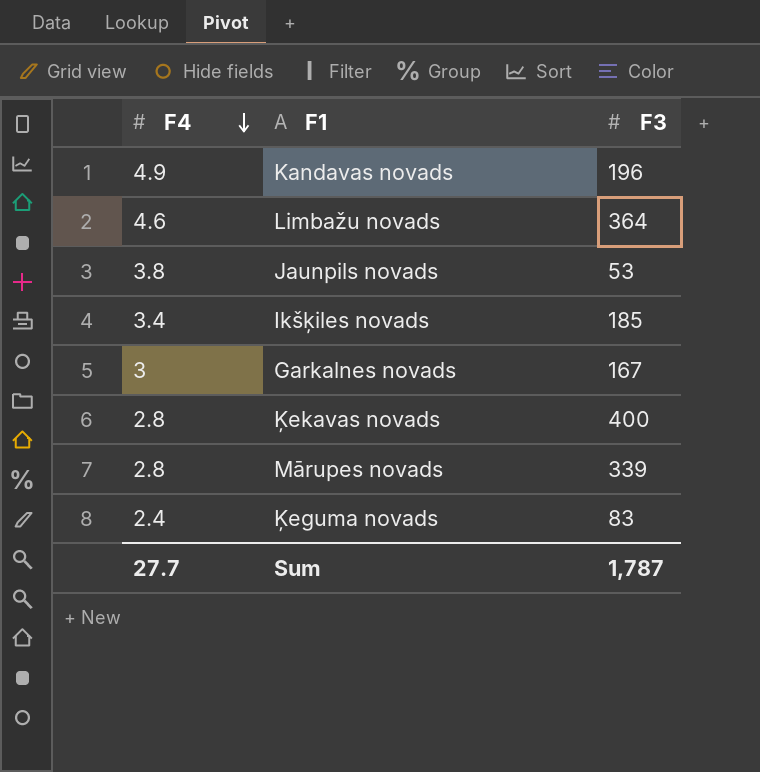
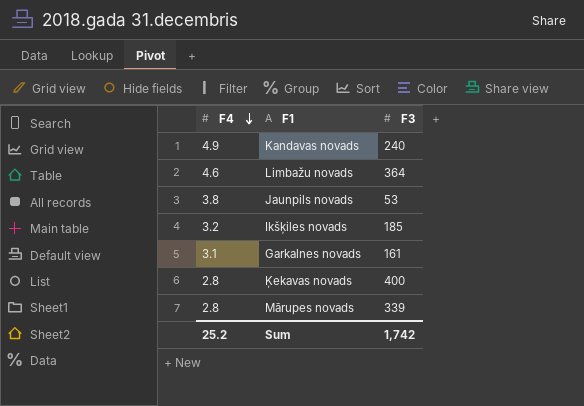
row Ķeguma novads: 2.4 | 83 -> none
Kandavas novads | F3: 196 -> 240
Ikšķiles novads | F4: 3.4 -> 3.2
Garkalnes novads | F4: 3 -> 3.1
Garkalnes novads | F3: 167 -> 161
Sum | F4: 27.7 -> 25.2
Sum | F3: 1,787 -> 1,742

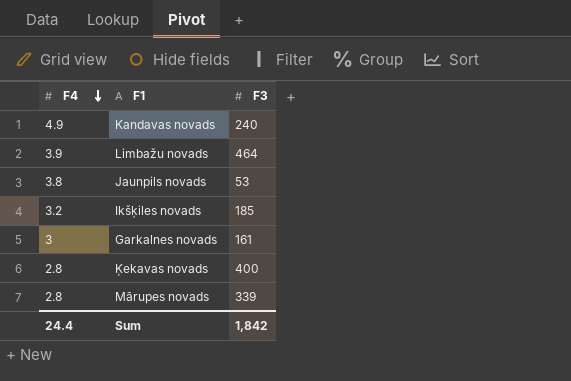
Limbažu novads | F4: 4.6 -> 3.9
Limbažu novads | F3: 364 -> 464
Garkalnes novads | F4: 3.1 -> 3
Sum | F4: 25.2 -> 24.4
Sum | F3: 1,742 -> 1,842

